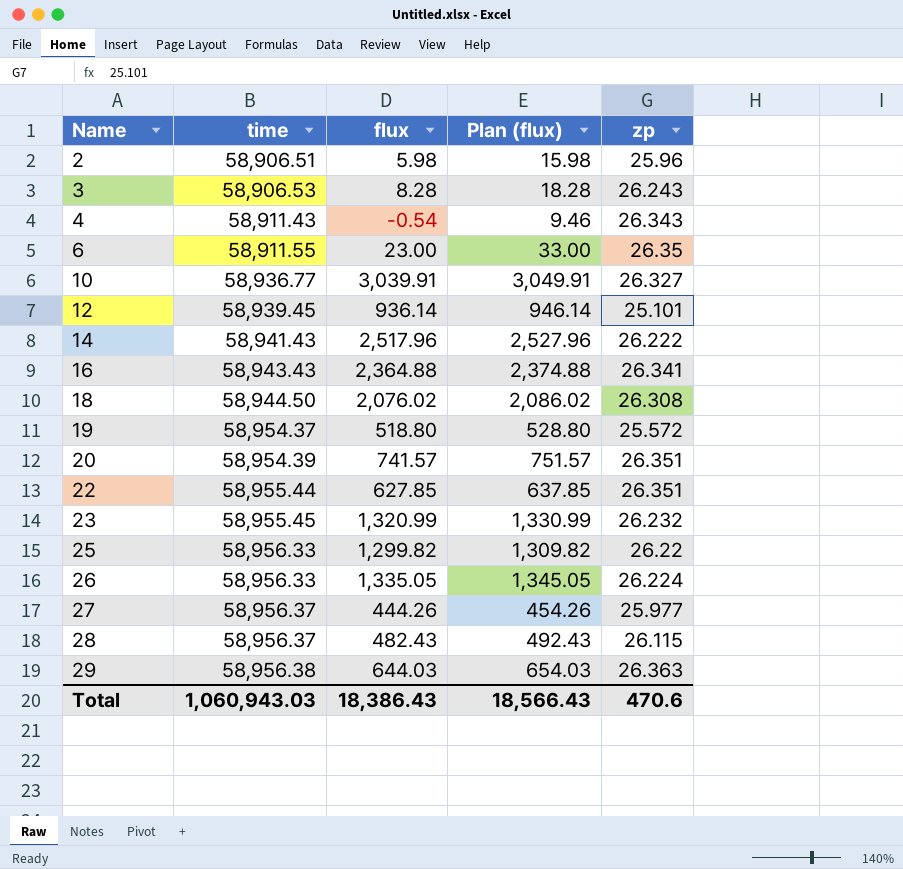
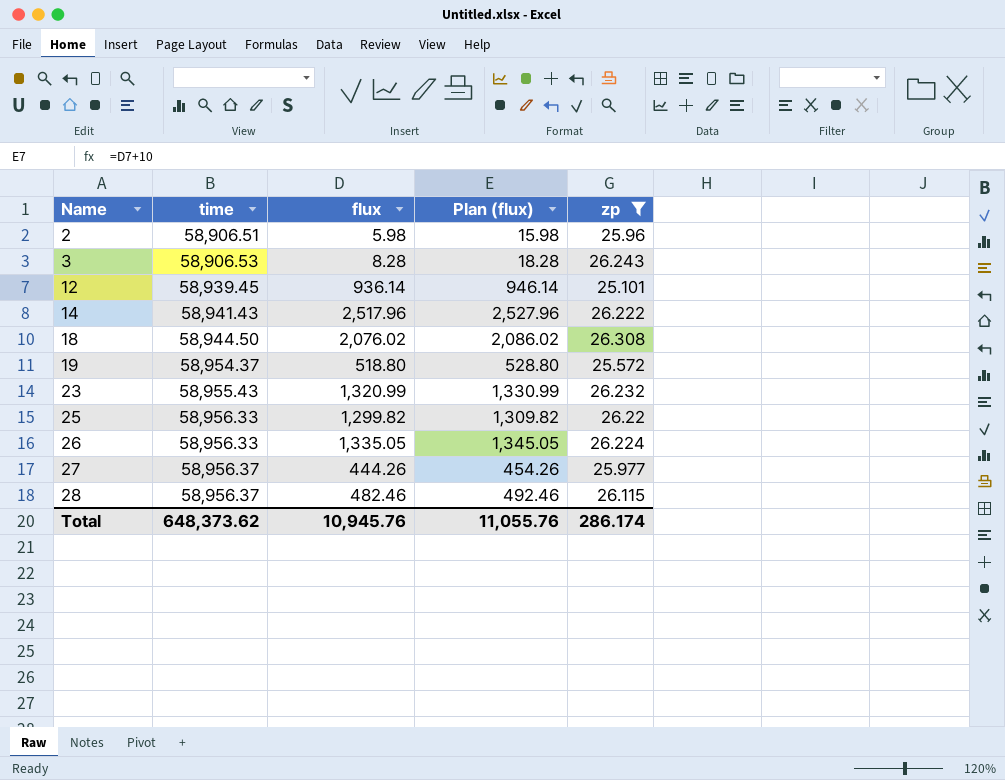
filter: none -> zp <= 26.308
23 | time: 58,955.45 -> 58,955.43
28 | flux: 482.43 -> 482.46
28 | Plan (flux): 492.43 -> 492.46
Total | time: 1,060,943.03 -> 648,373.62
Total | flux: 18,386.43 -> 10,945.76
Total | Plan (flux): 18,566.43 -> 11,055.76
Total | zp: 470.6 -> 286.174

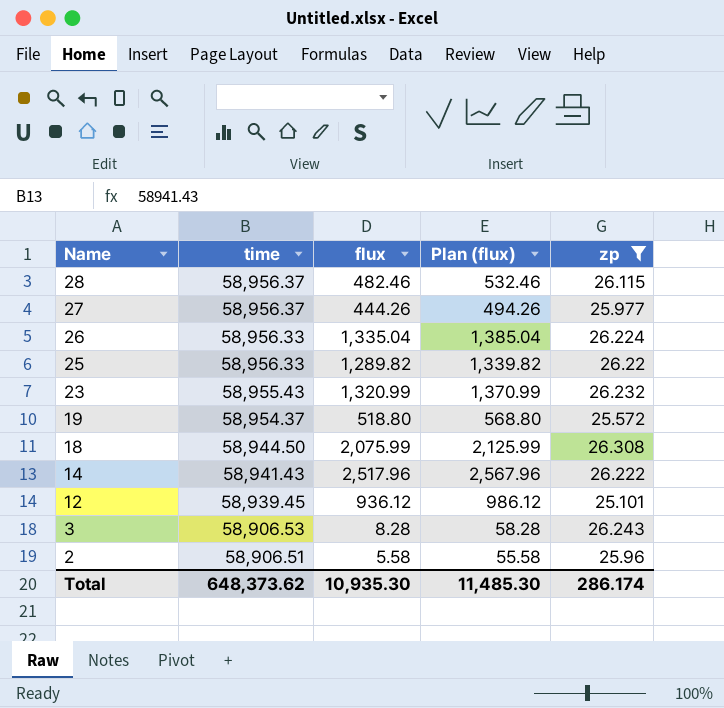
row order: Name ascending -> Name descending
column Plan (flux) | formula: [flux] + 10 -> [flux] + 50
26 | flux: 1,335.05 -> 1,335.04
25 | flux: 1,299.82 -> 1,289.82
18 | flux: 2,076.02 -> 2,075.99
12 | flux: 936.14 -> 936.12
2 | flux: 5.98 -> 5.58
Total | flux: 10,945.76 -> 10,935.30
Total | Plan (flux): 11,055.76 -> 11,485.30

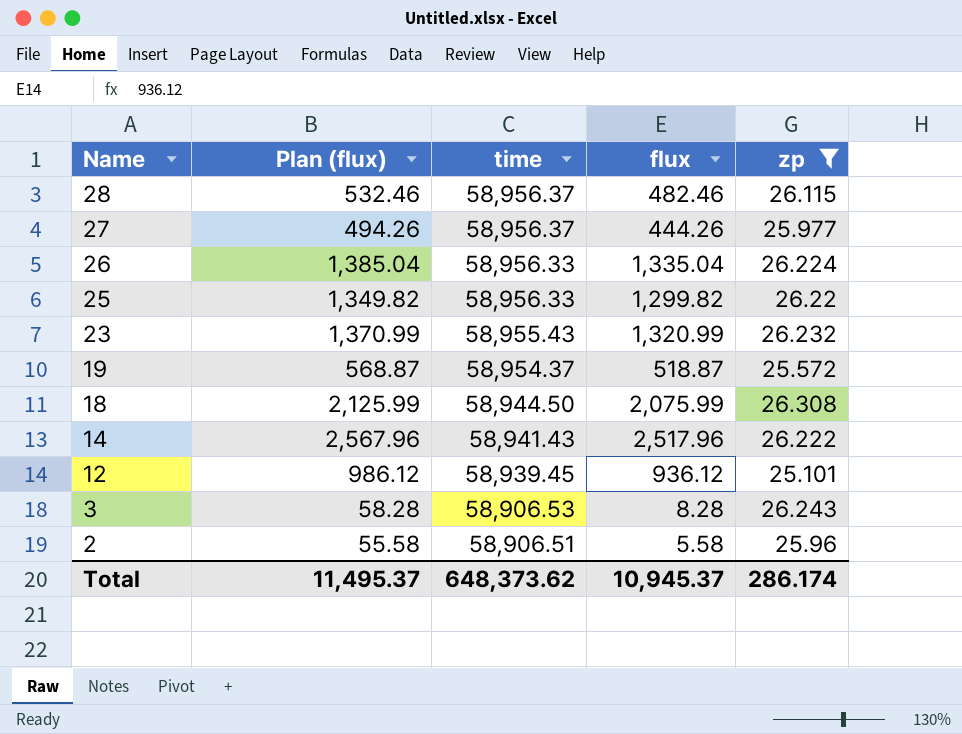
column Plan (flux) | position: 4 -> 2
25 | Plan (flux): 1,339.82 -> 1,349.82
25 | flux: 1,289.82 -> 1,299.82
19 | Plan (flux): 568.80 -> 568.87
19 | flux: 518.80 -> 518.87
Total | Plan (flux): 11,485.30 -> 11,495.37
Total | flux: 10,935.30 -> 10,945.37

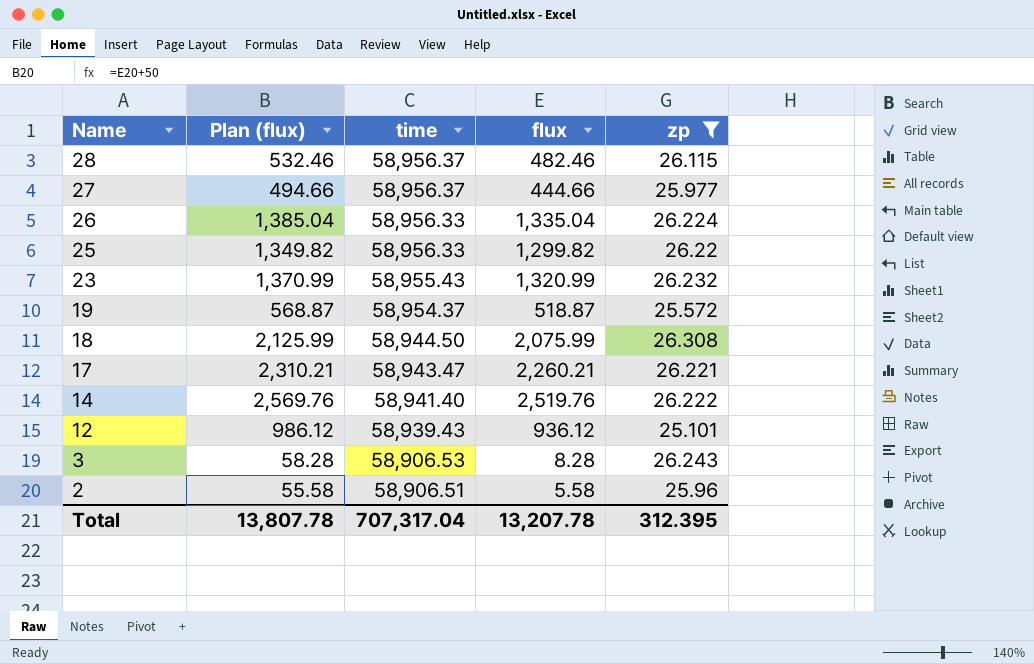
27 | Plan (flux): 494.26 -> 494.66
27 | flux: 444.26 -> 444.66
row 17: none -> 2,310.21 | 58,943.47 | 2,260.21 | 26.221
14 | Plan (flux): 2,567.96 -> 2,569.76
14 | time: 58,941.43 -> 58,941.40
14 | flux: 2,517.96 -> 2,519.76
12 | time: 58,939.45 -> 58,939.43
Total | Plan (flux): 11,495.37 -> 13,807.78
Total | time: 648,373.62 -> 707,317.04
Total | flux: 10,945.37 -> 13,207.78
Total | zp: 286.174 -> 312.395

